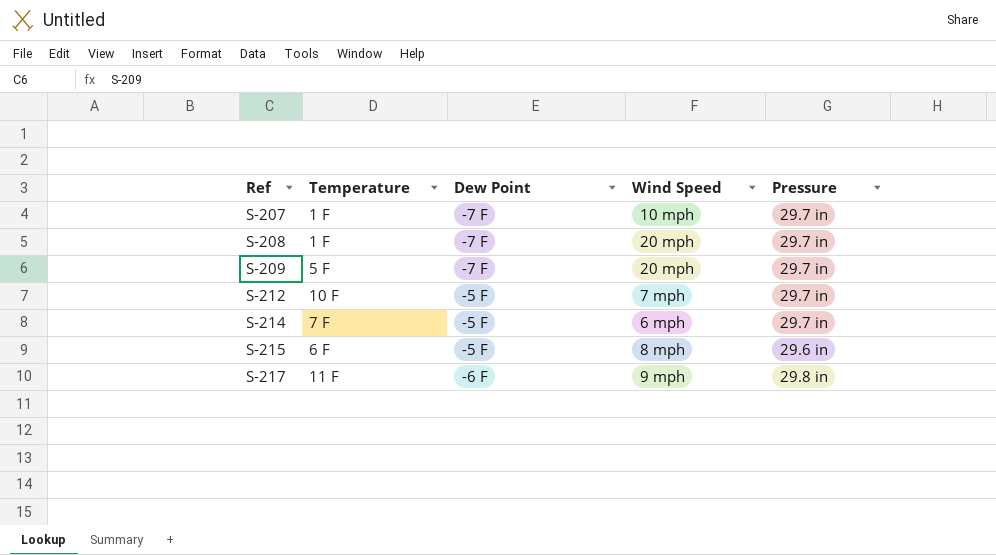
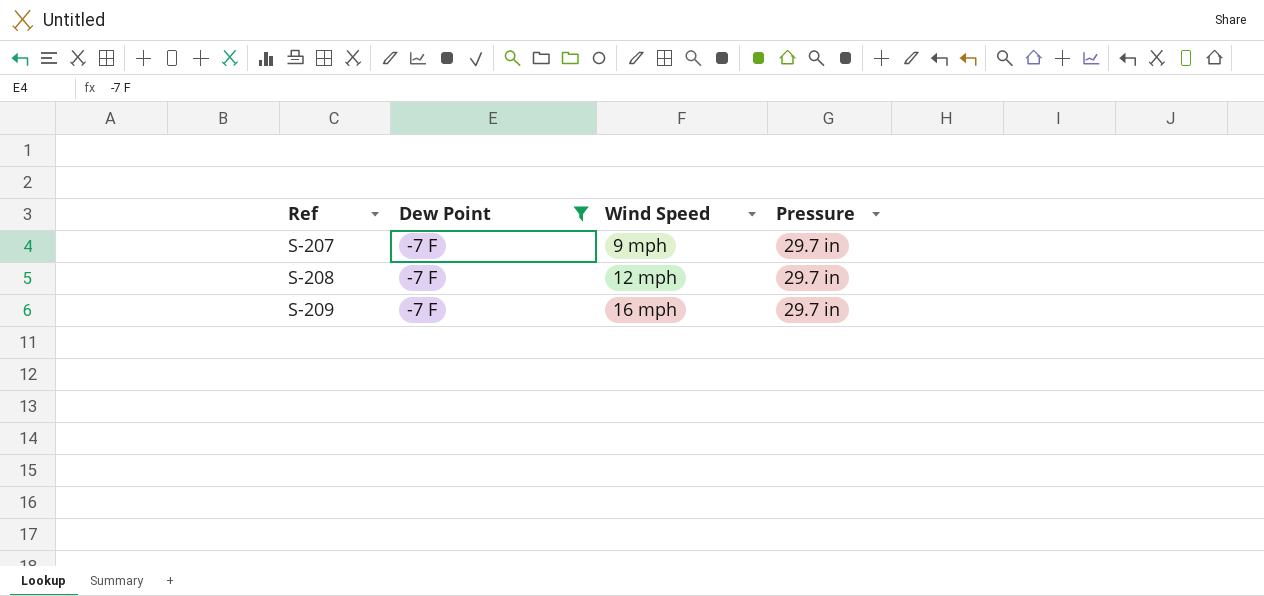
filter: none -> Dew Point = -7 F
column Temperature | position: 2 -> none
S-207 | Wind Speed: 10 mph -> 9 mph
S-208 | Wind Speed: 20 mph -> 12 mph
S-209 | Wind Speed: 20 mph -> 16 mph

